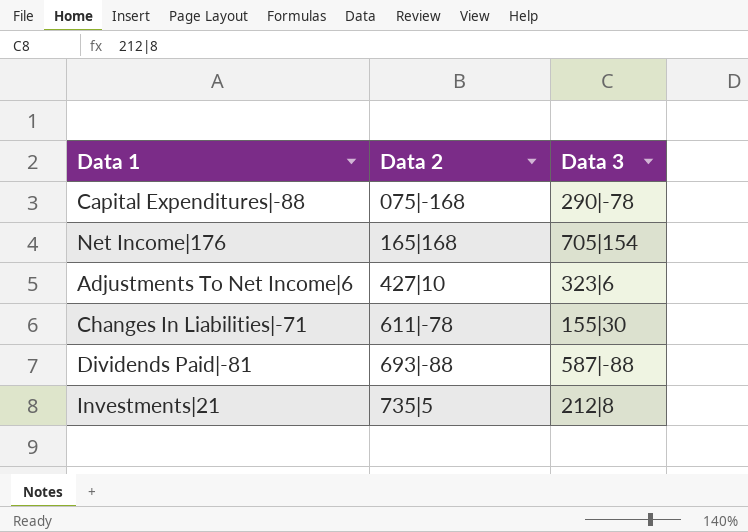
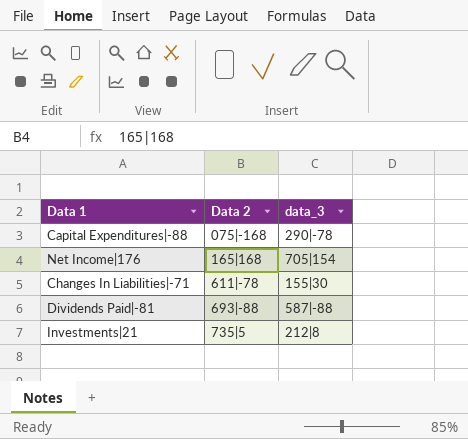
column name: Data 3 -> data_3
row Adjustments To Net Income|6: 427|10 | 323|6 -> none

